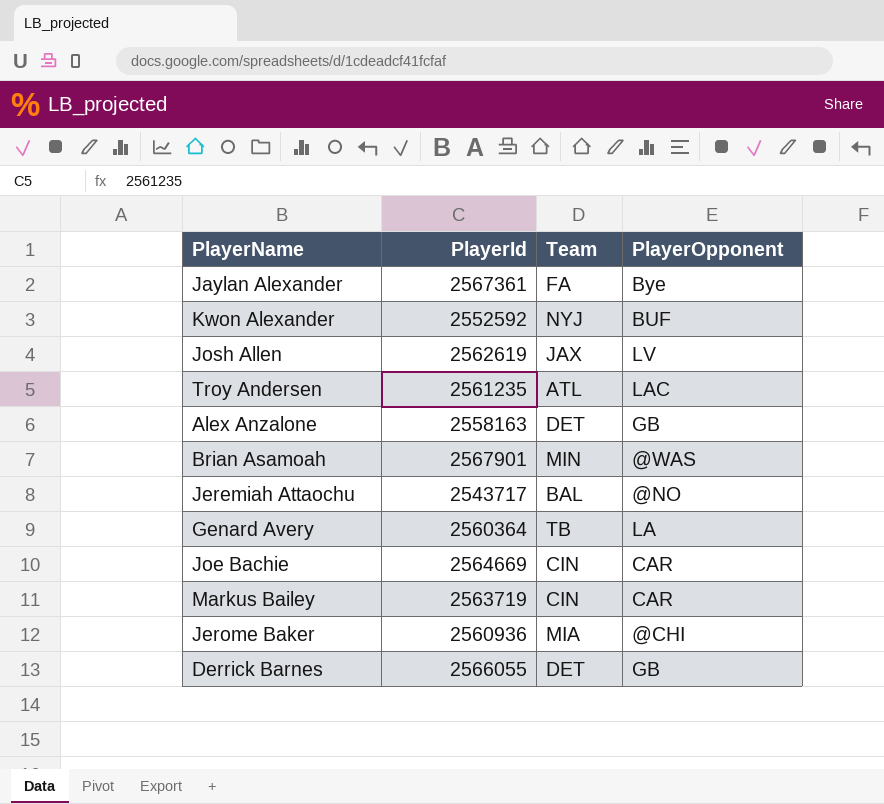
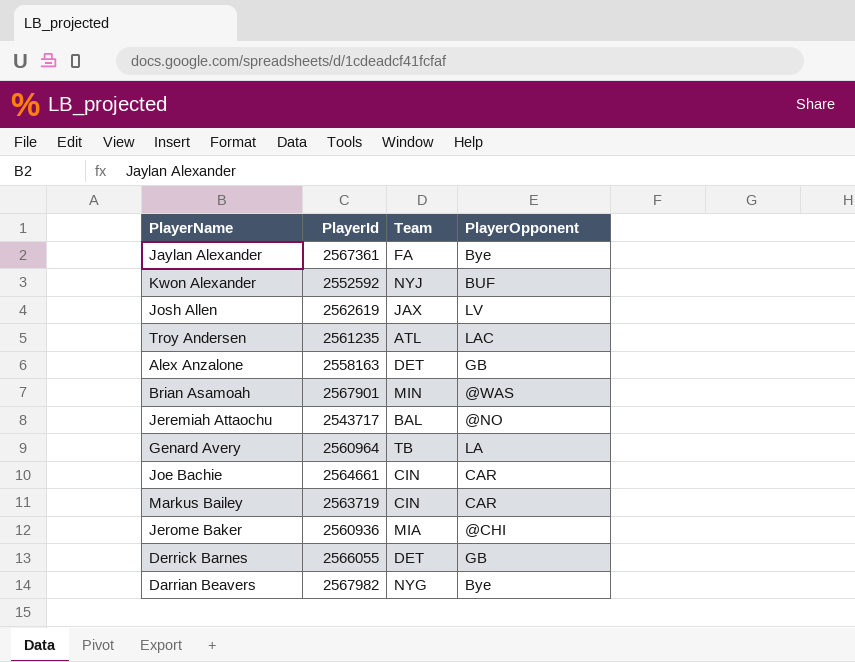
Genard Avery | PlayerId: 2560364 -> 2560964
Joe Bachie | PlayerId: 2564669 -> 2564661
row Darrian Beavers: none -> 2567982 | NYG | Bye

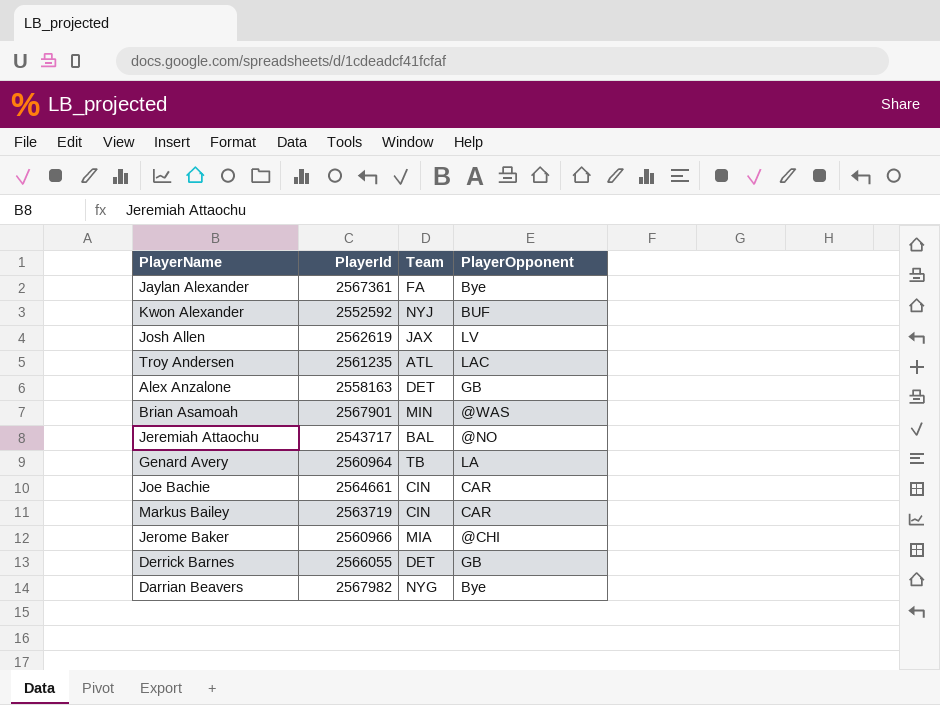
Jerome Baker | PlayerId: 2560936 -> 2560966

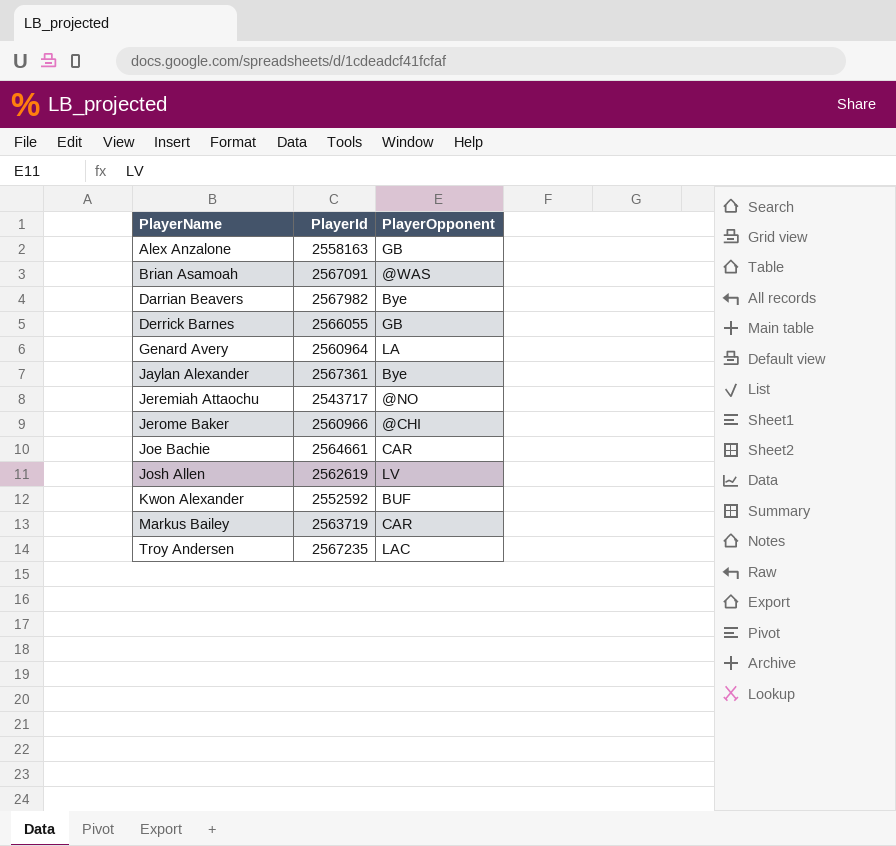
row order: none -> PlayerName ascending
column Team | position: 3 -> none
Brian Asamoah | PlayerId: 2567901 -> 2567091
Troy Andersen | PlayerId: 2561235 -> 2567235

